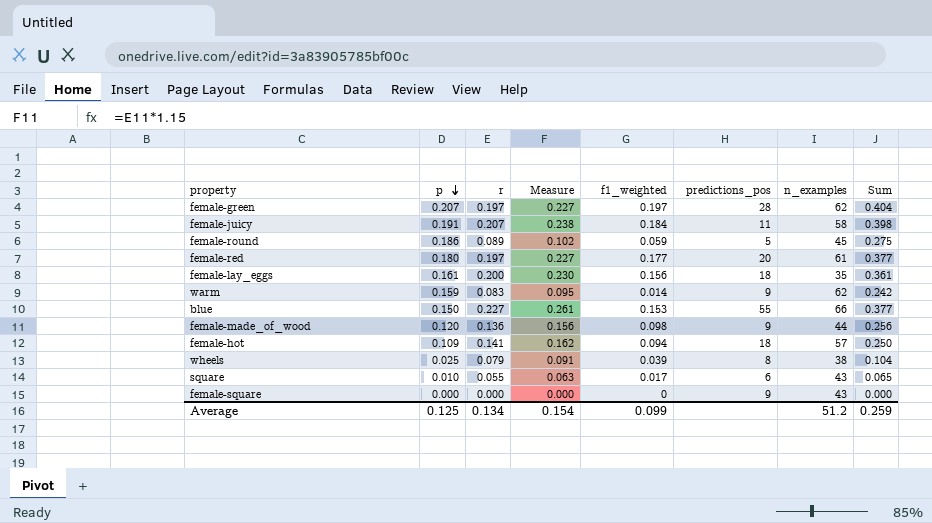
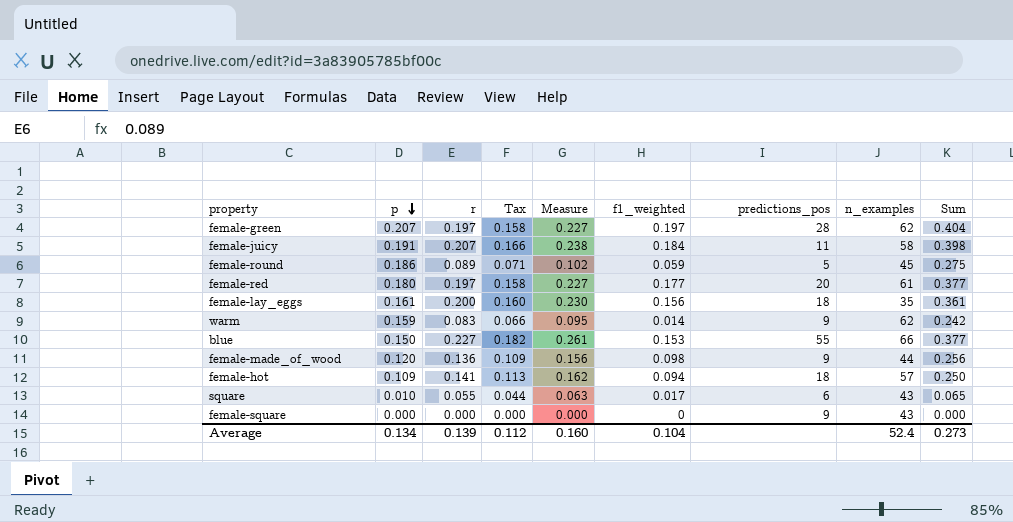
column Tax | formula: none -> [r] * 0.8
row wheels: 0.025 | 0.079 | 0.091 | 0.039 | 8 | 38 | 0.104 -> none
Average | p: 0.125 -> 0.134
Average | r: 0.134 -> 0.139
Average | Measure: 0.154 -> 0.160
Average | f1_weighted: 0.099 -> 0.104
Average | n_examples: 51.2 -> 52.4
Average | Sum: 0.259 -> 0.273

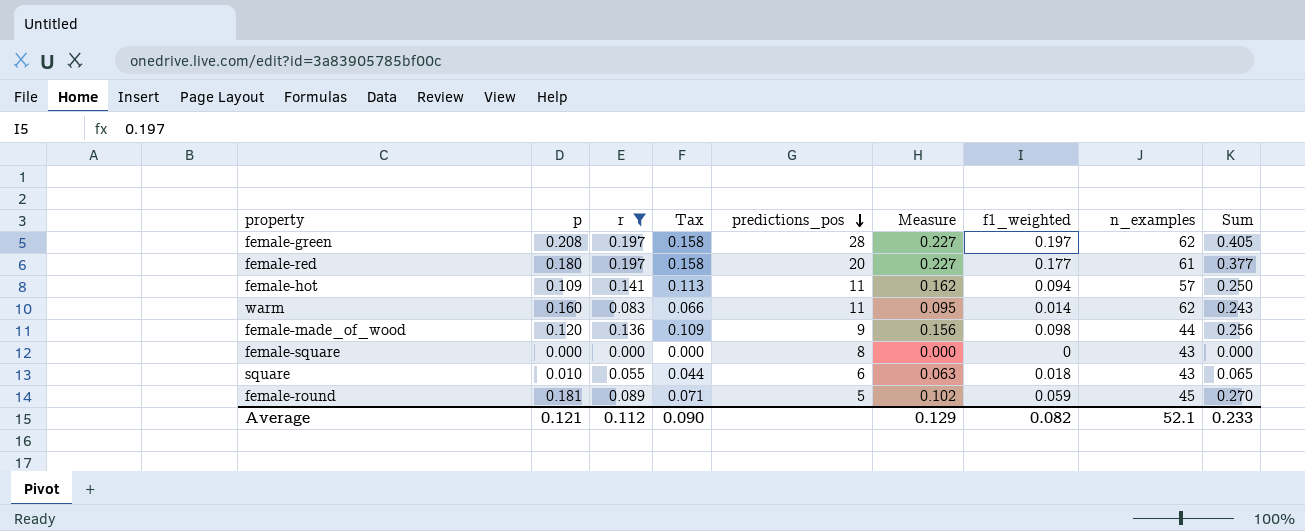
filter: none -> r <= 0.197
row order: p descending -> predictions_pos descending
column predictions_pos | position: 7 -> 5
female-green | p: 0.207 -> 0.208
female-green | Sum: 0.404 -> 0.405
female-hot | predictions_pos: 18 -> 11
warm | p: 0.159 -> 0.160
warm | predictions_pos: 9 -> 11
warm | Sum: 0.242 -> 0.243
female-square | predictions_pos: 9 -> 8
square | f1_weighted: 0.017 -> 0.018
female-round | p: 0.186 -> 0.181
female-round | Sum: 0.275 -> 0.270
Average | p: 0.134 -> 0.121
Average | r: 0.139 -> 0.112
Average | Tax: 0.112 -> 0.090
Average | Measure: 0.160 -> 0.129
Average | f1_weighted: 0.104 -> 0.082
Average | n_examples: 52.4 -> 52.1
Average | Sum: 0.273 -> 0.233

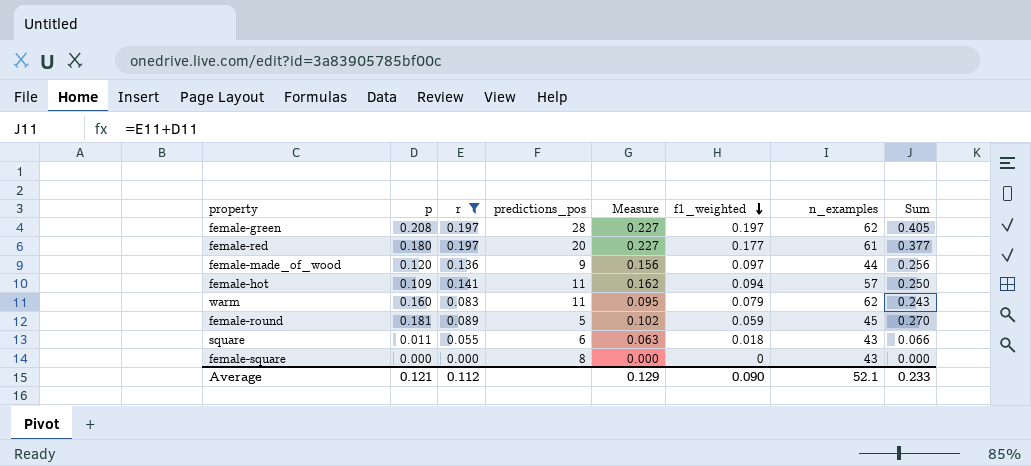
row order: predictions_pos descending -> f1_weighted descending
column Tax | formula: [r] * 0.8 -> none
female-made_of_wood | f1_weighted: 0.098 -> 0.097
warm | f1_weighted: 0.014 -> 0.079
square | p: 0.010 -> 0.011
square | Sum: 0.065 -> 0.066
Average | f1_weighted: 0.082 -> 0.090

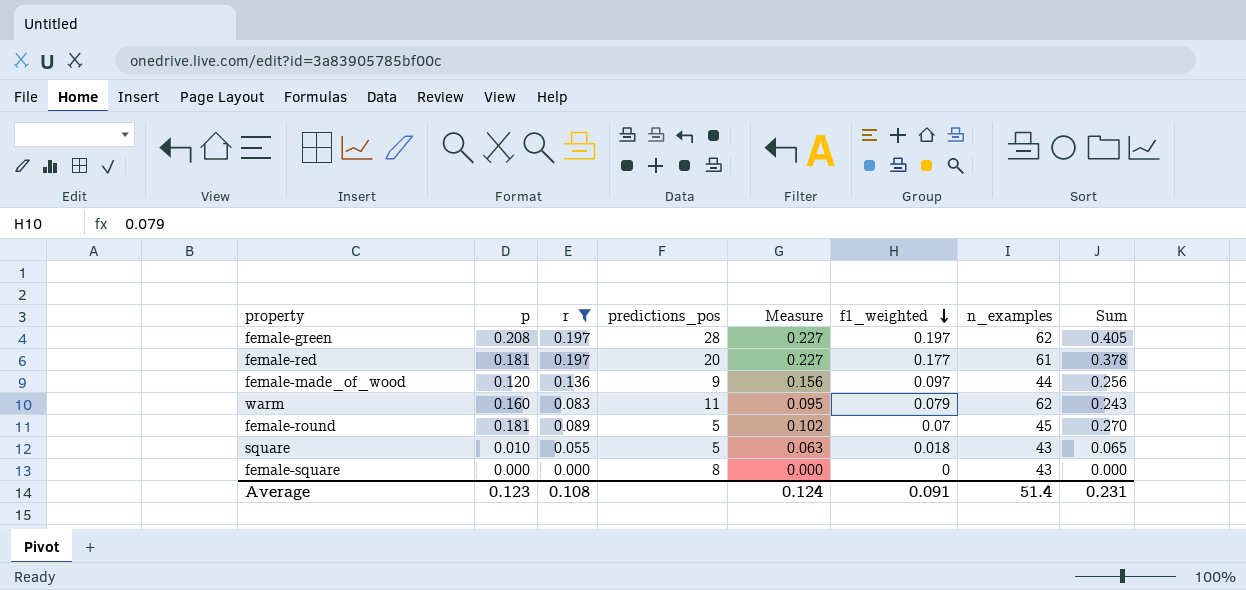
row female-hot: 0.109 | 0.141 | 11 | 0.162 | 0.094 | 57 | 0.250 -> none
female-red | p: 0.180 -> 0.181
female-red | Sum: 0.377 -> 0.378
female-round | f1_weighted: 0.059 -> 0.07
square | p: 0.011 -> 0.010
square | predictions_pos: 6 -> 5
square | Sum: 0.066 -> 0.065
Average | p: 0.121 -> 0.123
Average | r: 0.112 -> 0.108
Average | Measure: 0.129 -> 0.124
Average | f1_weighted: 0.090 -> 0.091
Average | n_examples: 52.1 -> 51.4
Average | Sum: 0.233 -> 0.231

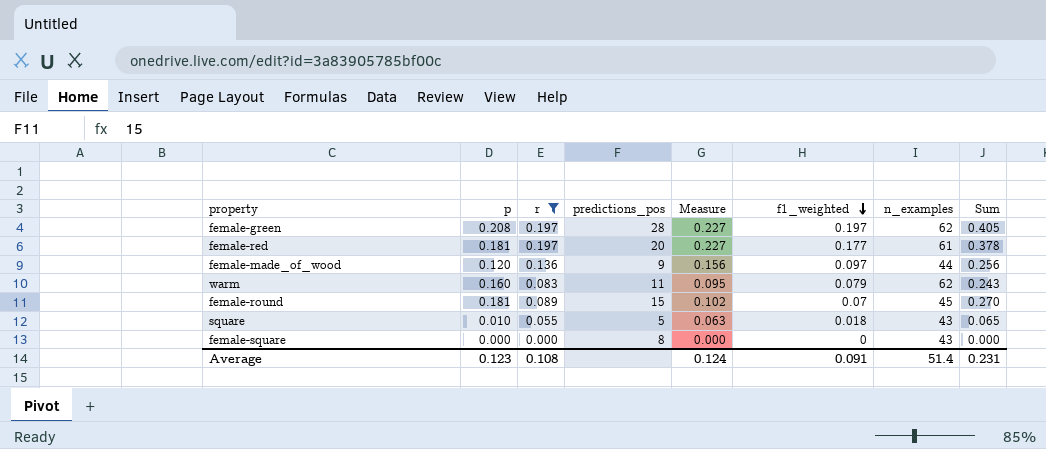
female-round | predictions_pos: 5 -> 15

